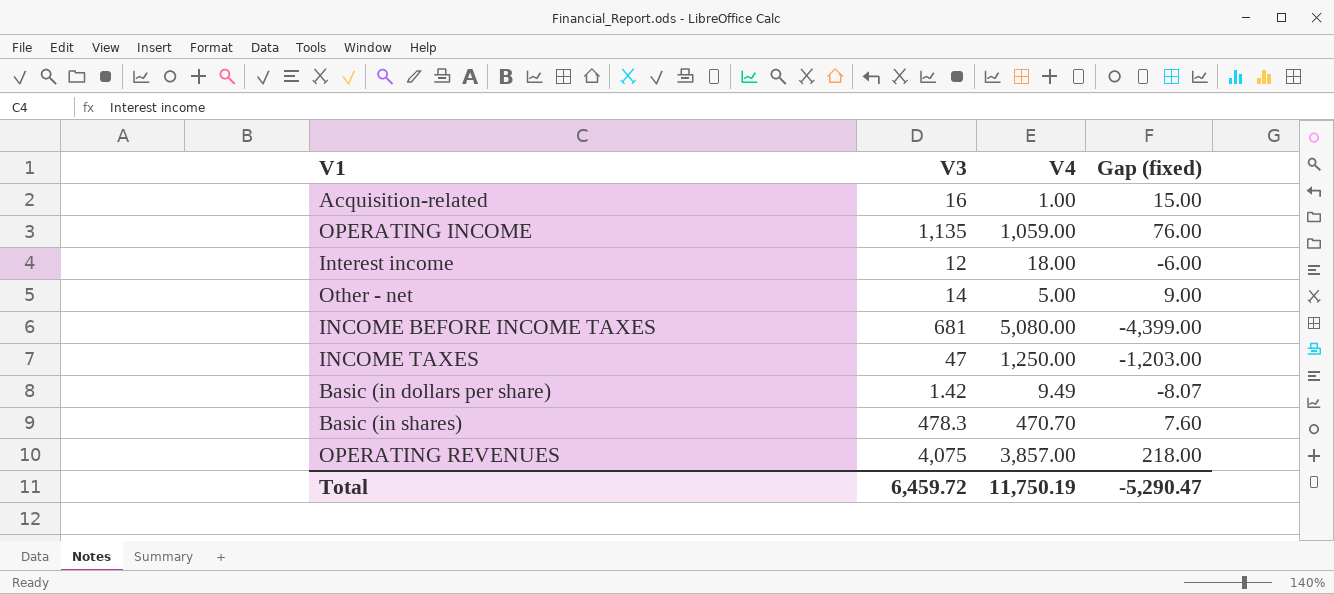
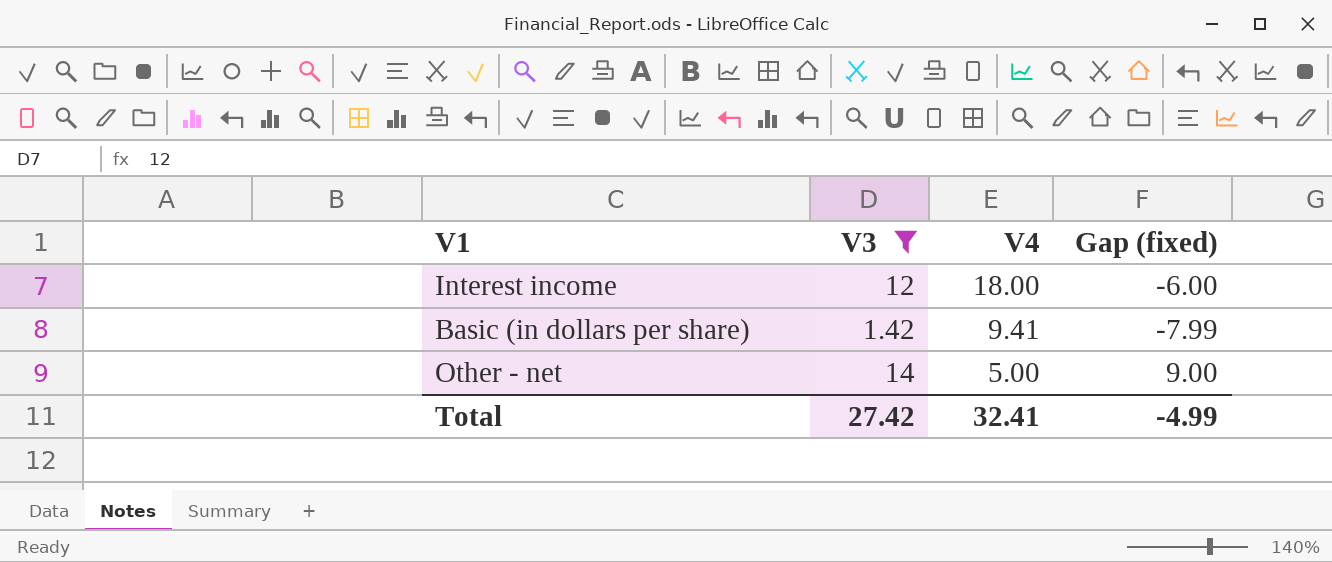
filter: none -> V3 <= 14
row order: none -> V4 descending
Basic (in dollars per share) | V4: 9.49 -> 9.41
Basic (in dollars per share) | Gap (fixed): -8.07 -> -7.99
Total | V3: 6,459.72 -> 27.42
Total | V4: 11,750.19 -> 32.41
Total | Gap (fixed): -5,290.47 -> -4.99

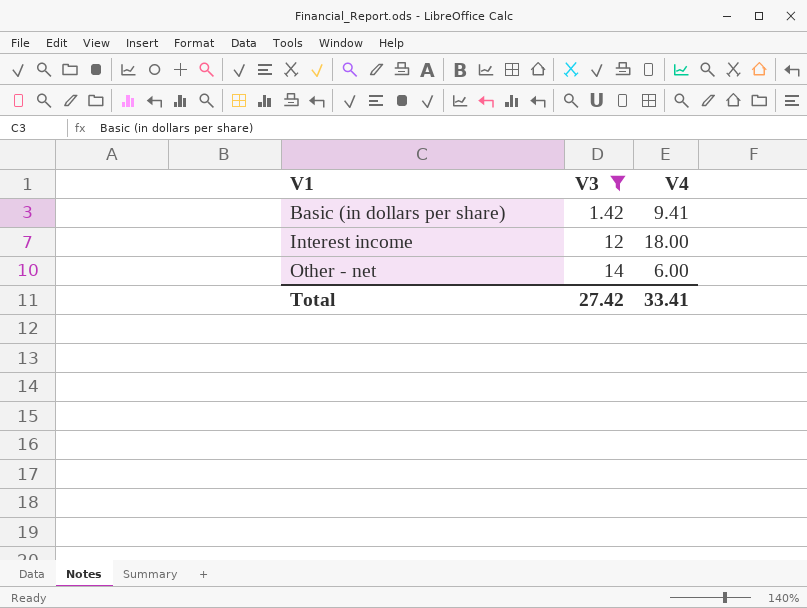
row order: V4 descending -> V1 ascending
column Gap (fixed) | formula: [V3] - [V4] -> none
Other - net | V4: 5.00 -> 6.00
Total | V4: 32.41 -> 33.41

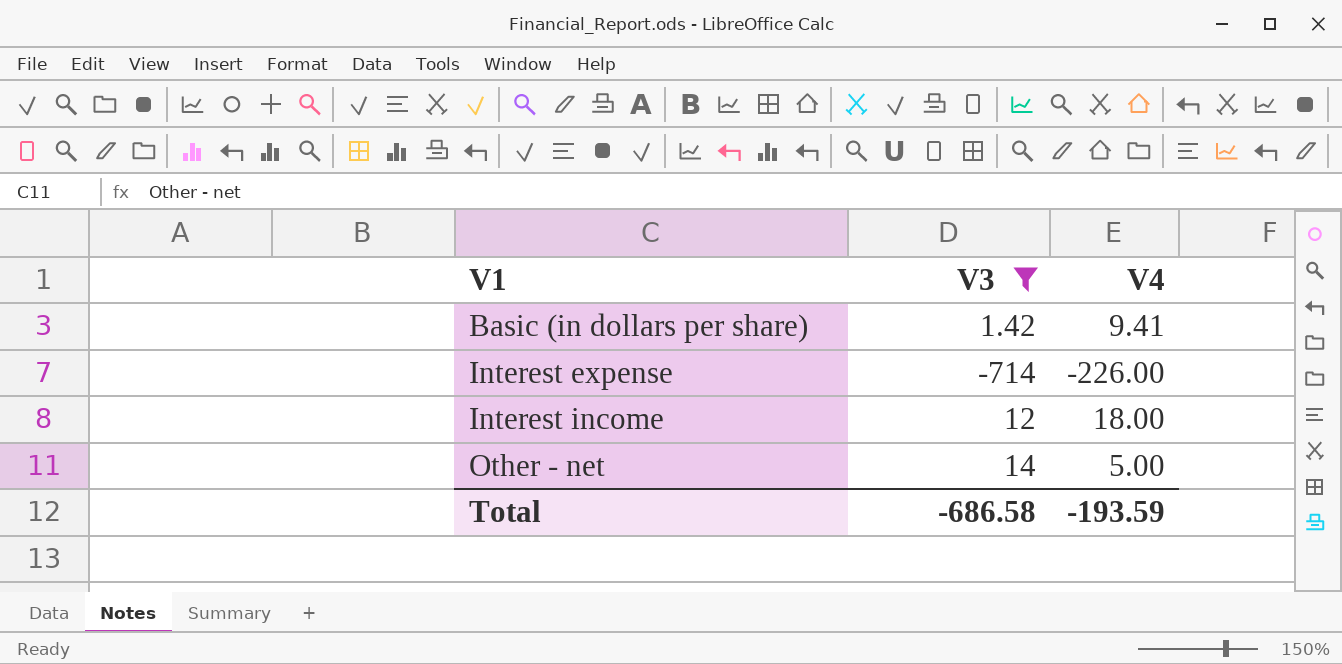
row Interest expense: none -> -714 | -226.00
Other - net | V4: 6.00 -> 5.00
Total | V3: 27.42 -> -686.58
Total | V4: 33.41 -> -193.59

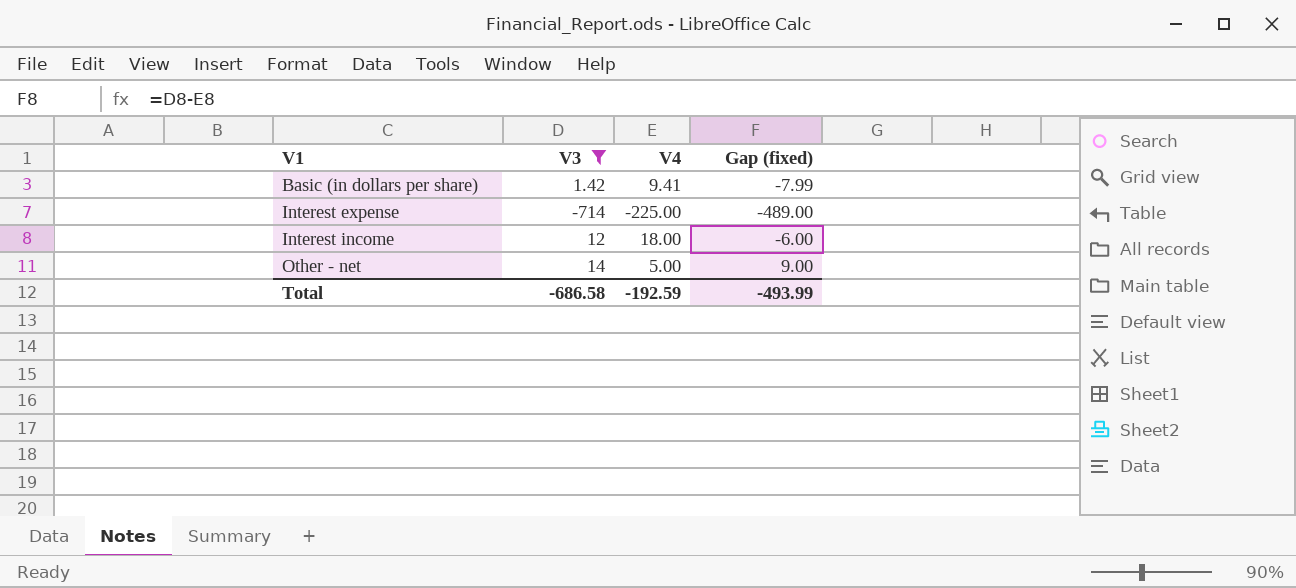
column Gap (fixed) | formula: none -> [V3] - [V4]
Interest expense | V4: -226.00 -> -225.00
Total | V4: -193.59 -> -192.59

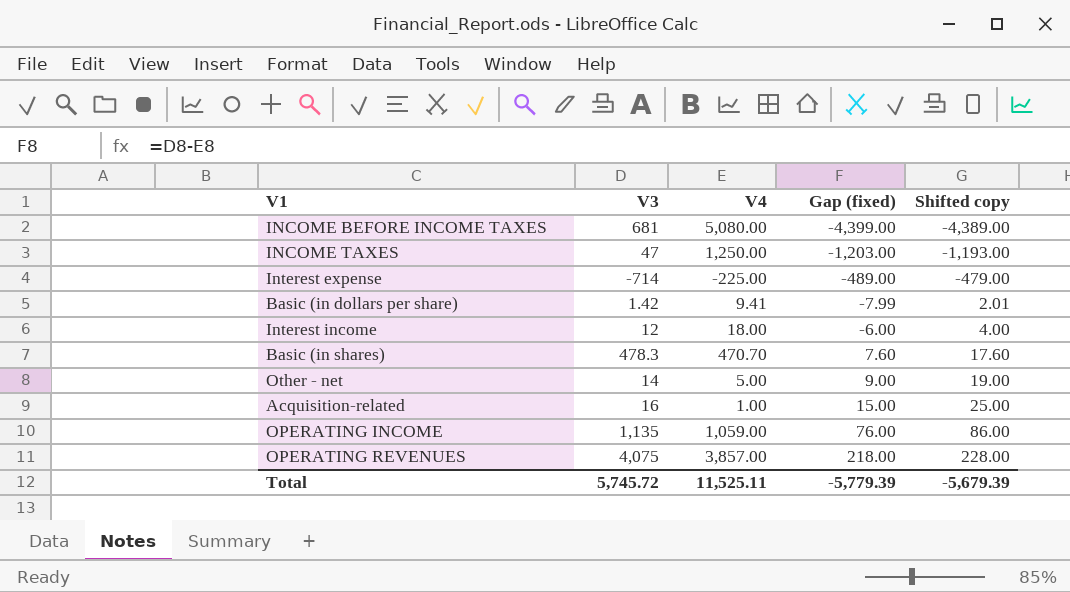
filter: V3 <= 14 -> none
row order: V1 ascending -> Gap (fixed) ascending
column Shifted copy | formula: none -> [Gap (fixed)] + 10
Total | V3: -686.58 -> 5,745.72
Total | V4: -192.59 -> 11,525.11
Total | Gap (fixed): -493.99 -> -5,779.39

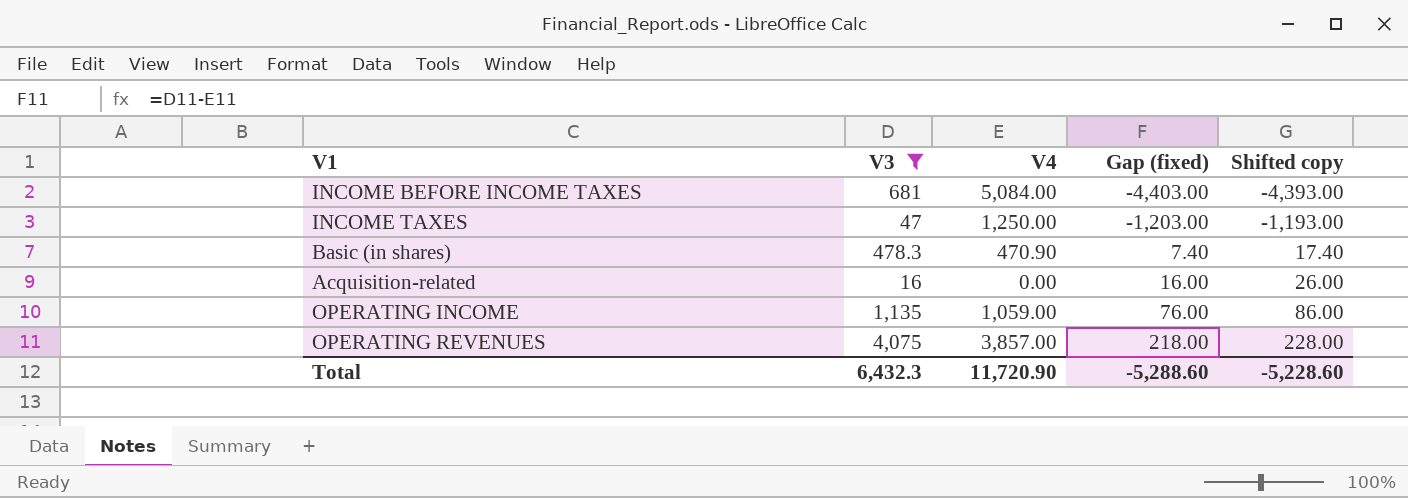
filter: none -> V3 >= 16
INCOME BEFORE INCOME TAXES | V4: 5,080.00 -> 5,084.00
INCOME BEFORE INCOME TAXES | Gap (fixed): -4,399.00 -> -4,403.00
INCOME BEFORE INCOME TAXES | Shifted copy: -4,389.00 -> -4,393.00
Basic (in shares) | V4: 470.70 -> 470.90
Basic (in shares) | Gap (fixed): 7.60 -> 7.40
Basic (in shares) | Shifted copy: 17.60 -> 17.40
Acquisition-related | V4: 1.00 -> 0.00
Acquisition-related | Gap (fixed): 15.00 -> 16.00
Acquisition-related | Shifted copy: 25.00 -> 26.00
Total | V3: 5,745.72 -> 6,432.3
Total | V4: 11,525.11 -> 11,720.90
Total | Gap (fixed): -5,779.39 -> -5,288.60
Total | Shifted copy: -5,679.39 -> -5,228.60

